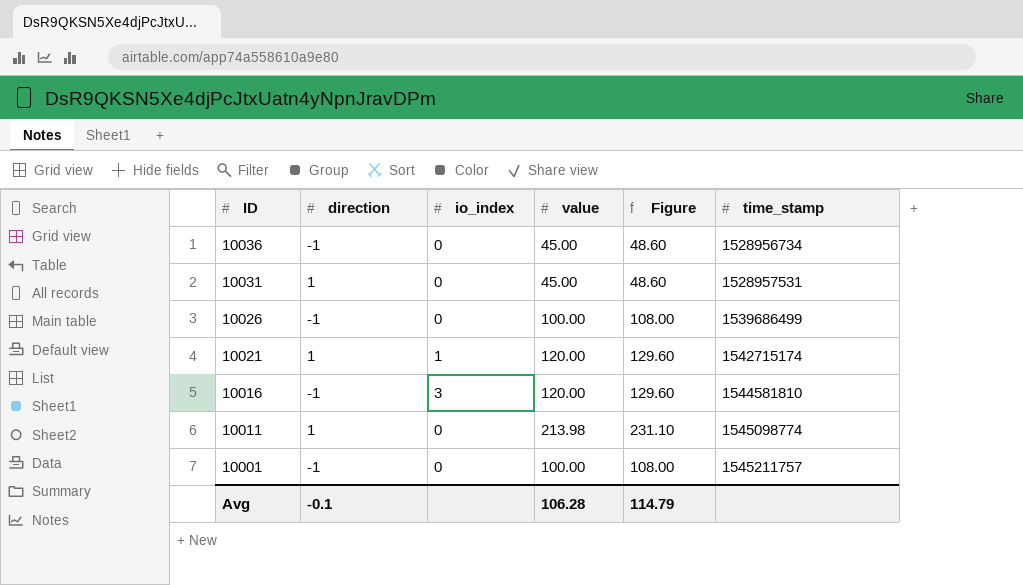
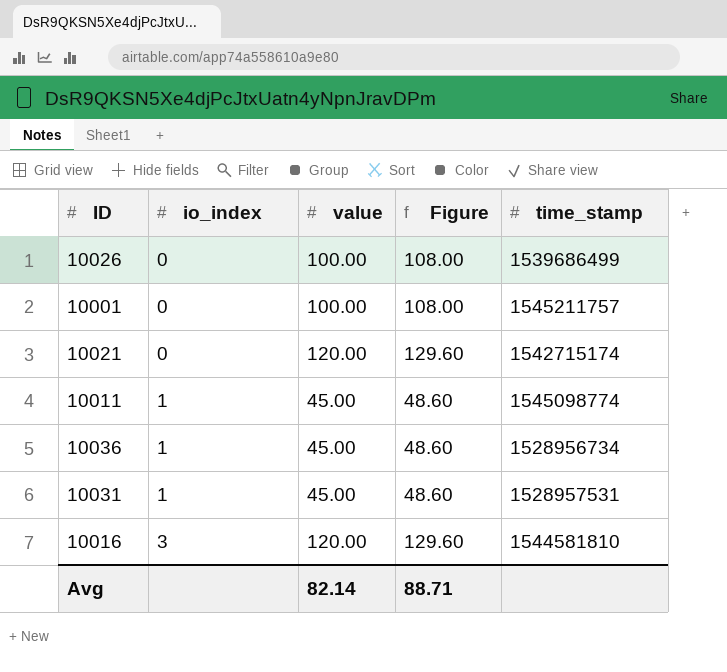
row order: ID descending -> io_index ascending
column direction | position: 2 -> none
10021 | io_index: 1 -> 0
10011 | io_index: 0 -> 1
10011 | value: 213.98 -> 45.00
10011 | Figure: 231.10 -> 48.60
10036 | io_index: 0 -> 1
10031 | io_index: 0 -> 1
Avg | value: 106.28 -> 82.14
Avg | Figure: 114.79 -> 88.71

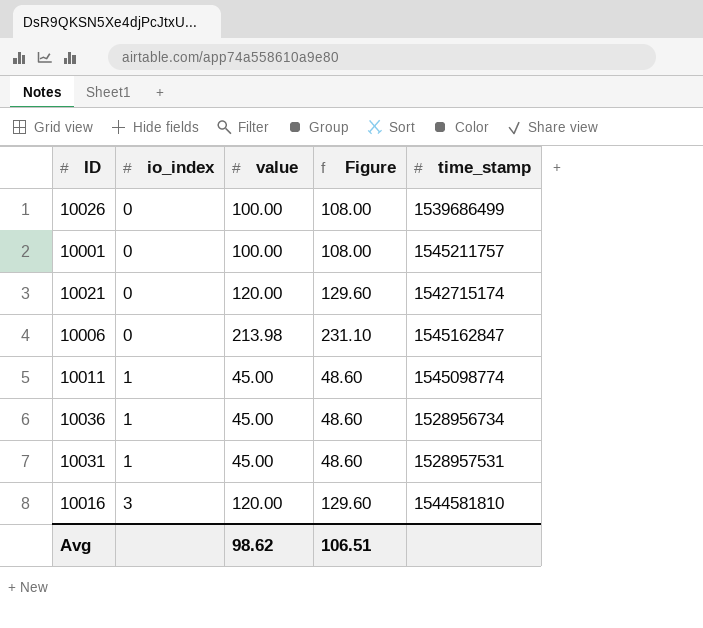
row 10006: none -> 0 | 213.98 | 231.10 | 1545162847
Avg | value: 82.14 -> 98.62
Avg | Figure: 88.71 -> 106.51

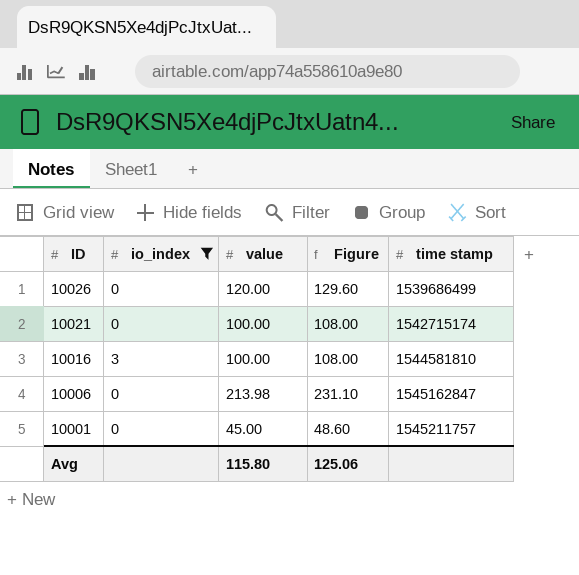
filter: none -> io_index != 1
row order: io_index ascending -> ID descending
column name: time_stamp -> time stamp
10026 | value: 100.00 -> 120.00
10026 | Figure: 108.00 -> 129.60
10021 | value: 120.00 -> 100.00
10021 | Figure: 129.60 -> 108.00
10016 | value: 120.00 -> 100.00
10016 | Figure: 129.60 -> 108.00
10001 | value: 100.00 -> 45.00
10001 | Figure: 108.00 -> 48.60
Avg | value: 98.62 -> 115.80
Avg | Figure: 106.51 -> 125.06

